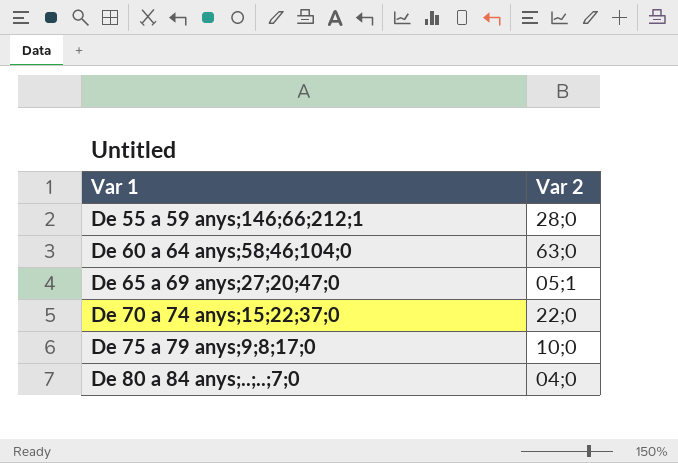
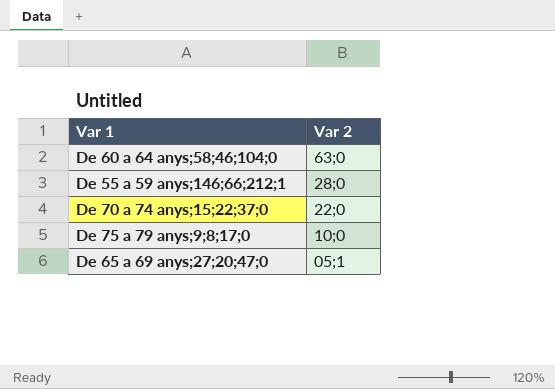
row order: Var 1 ascending -> Var 2 descending
row De 80 a 84 anys;..;..;7;0: 04;0 -> none

